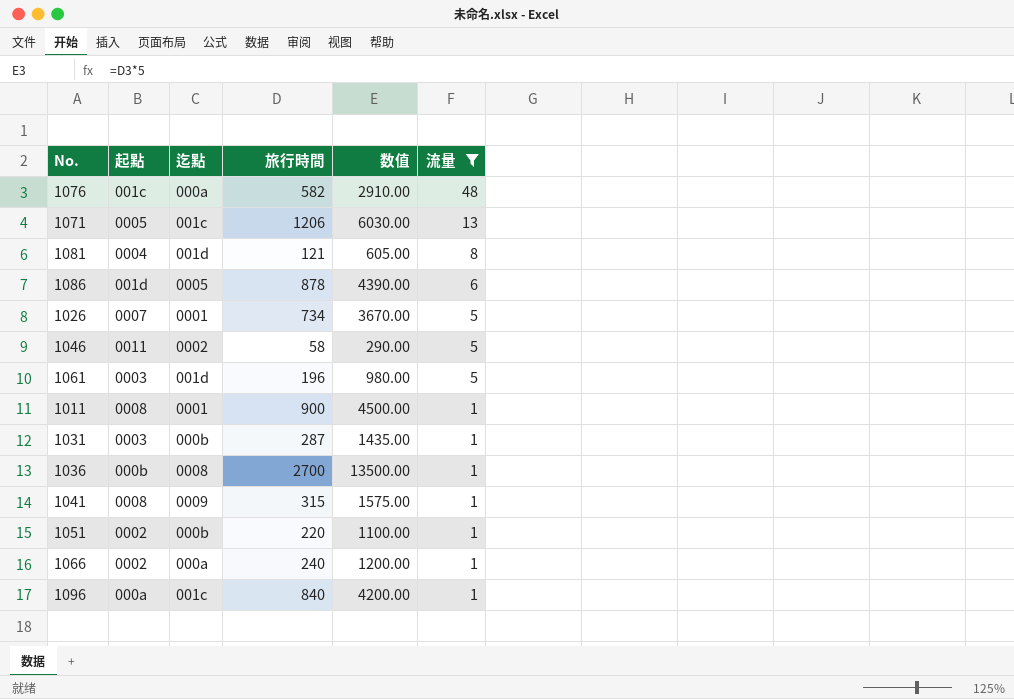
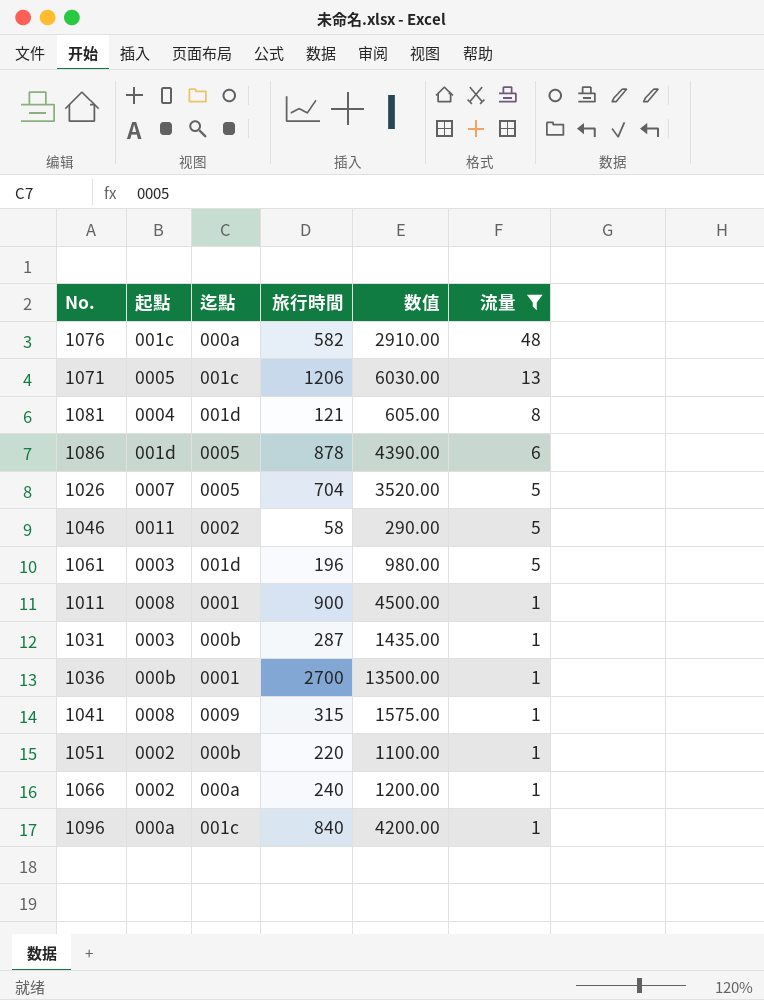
1026 | 迄點: 0001 -> 0005
1026 | 旅行時間: 734 -> 704
1026 | 数值: 3670.00 -> 3520.00
1036 | 迄點: 0008 -> 0001

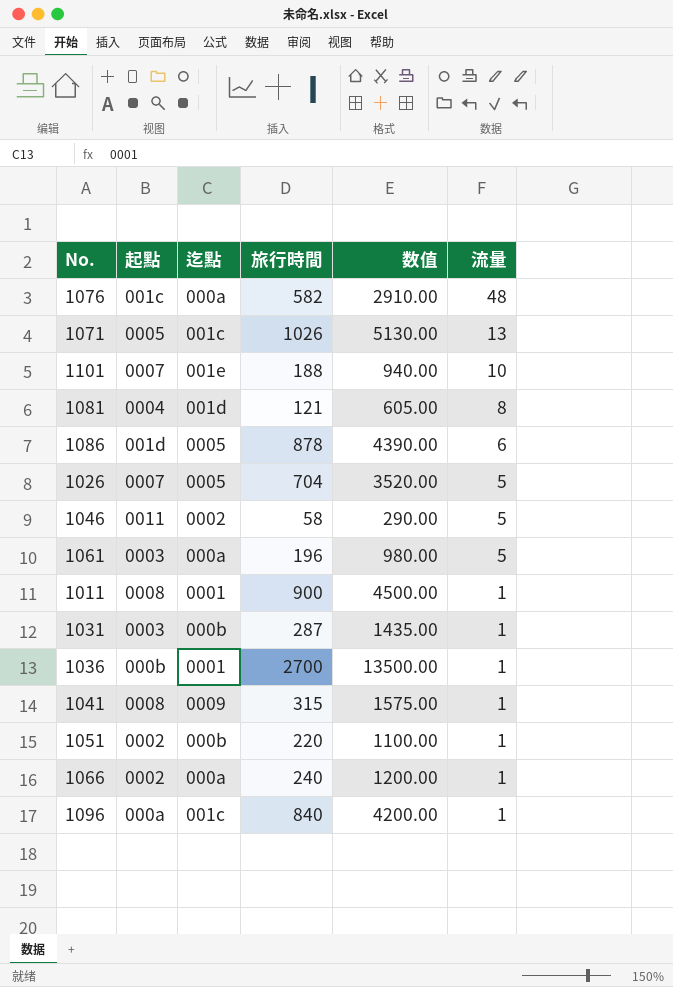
filter: 流量 != 10 -> none
1071 | 旅行時間: 1206 -> 1026
1071 | 数值: 6030.00 -> 5130.00
1061 | 迄點: 001d -> 000a

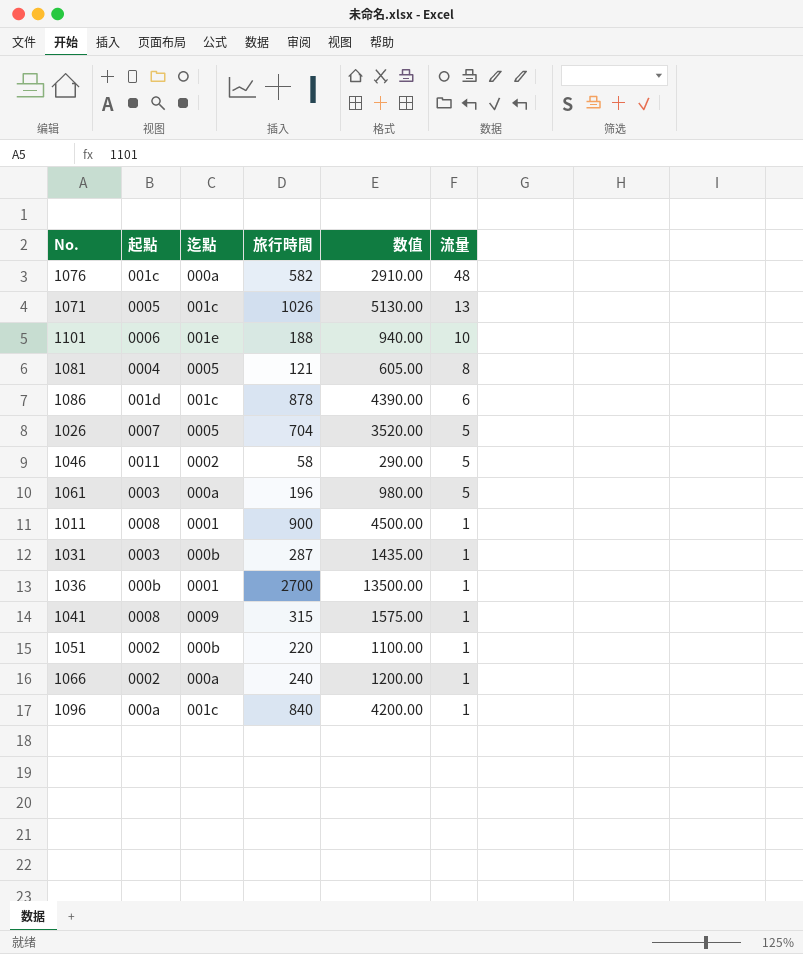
1101 | 起點: 0007 -> 0006
1081 | 迄點: 001d -> 0005
1086 | 迄點: 0005 -> 001c

